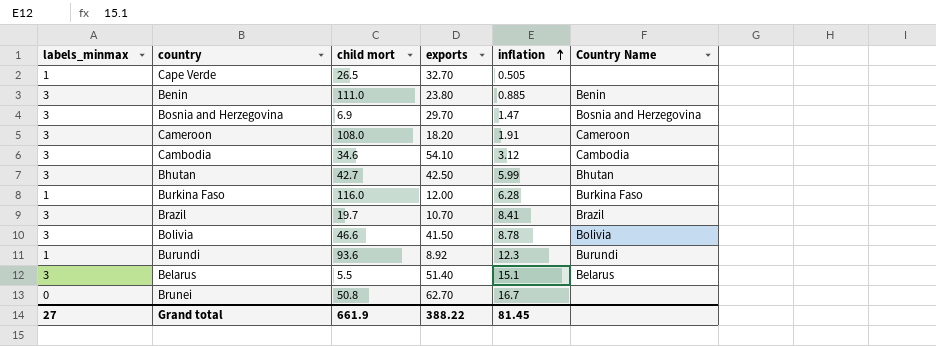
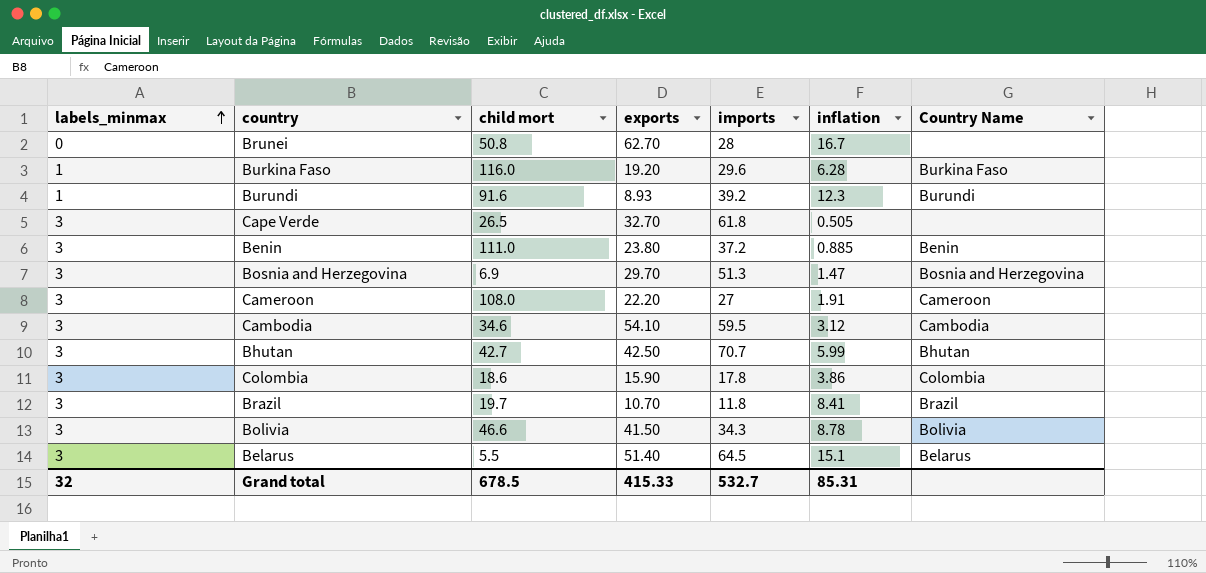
row order: inflation ascending -> labels_minmax ascending
column imports | position: none -> 5
Burkina Faso | exports: 12.00 -> 19.20
Burundi | child mort: 93.6 -> 91.6
Burundi | exports: 8.92 -> 8.93
Cape Verde | labels_minmax: 1 -> 3
Cameroon | exports: 18.20 -> 22.20
row Colombia: none -> 3 | 18.6 | 15.90 | 17.8 | 3.86 | Colombia
Grand total | labels_minmax: 27 -> 32
Grand total | child mort: 661.9 -> 678.5
Grand total | exports: 388.22 -> 415.33
Grand total | inflation: 81.45 -> 85.31

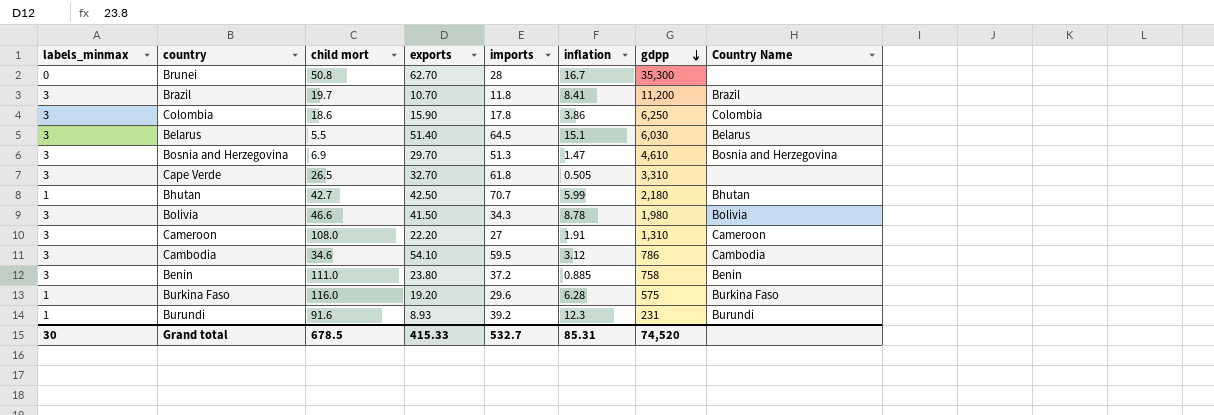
row order: labels_minmax ascending -> gdpp descending
column gdpp | position: none -> 7
Bhutan | labels_minmax: 3 -> 1
Grand total | labels_minmax: 32 -> 30

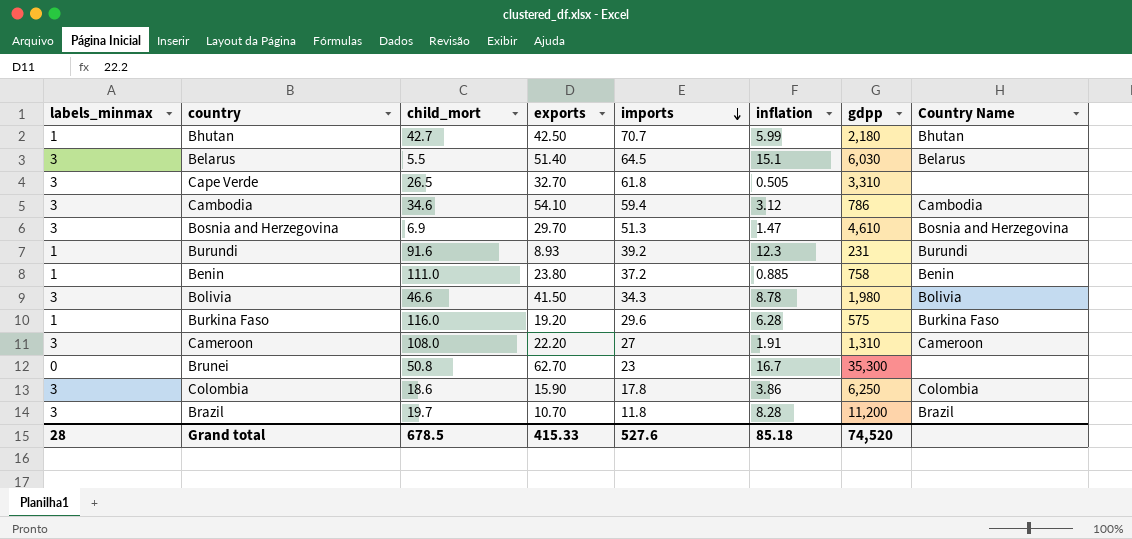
row order: gdpp descending -> imports descending
column name: child mort -> child_mort
Cambodia | imports: 59.5 -> 59.4
Benin | labels_minmax: 3 -> 1
Brunei | imports: 28 -> 23
Brazil | inflation: 8.41 -> 8.28
Grand total | labels_minmax: 30 -> 28
Grand total | imports: 532.7 -> 527.6
Grand total | inflation: 85.31 -> 85.18

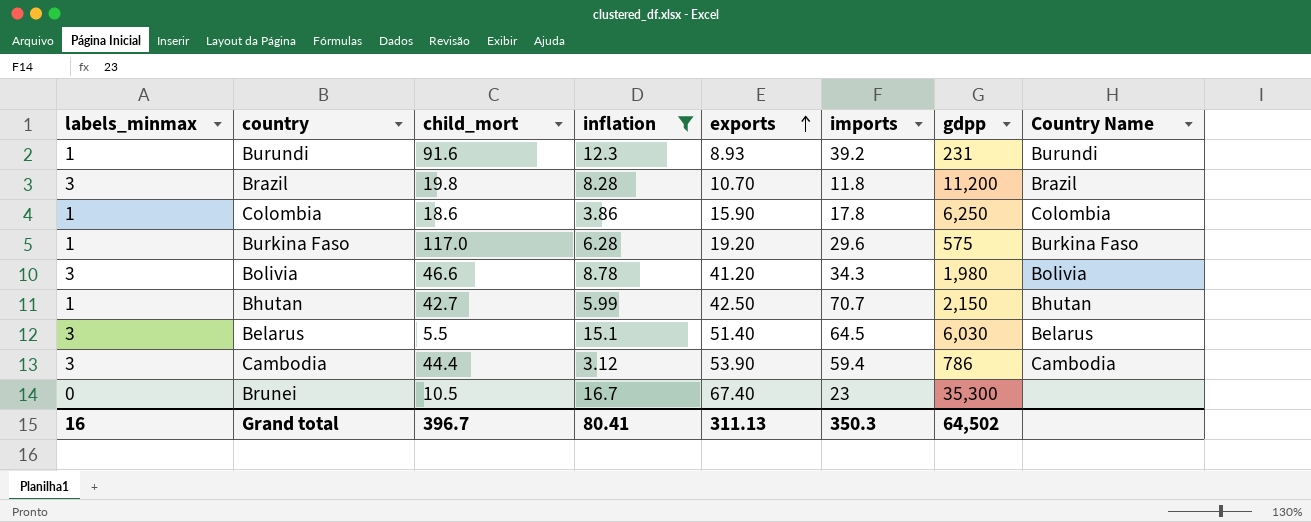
filter: none -> inflation >= 3.12
row order: imports descending -> exports ascending
column inflation | position: 6 -> 4
Brazil | child_mort: 19.7 -> 19.8
Colombia | labels_minmax: 3 -> 1
Burkina Faso | child_mort: 116.0 -> 117.0
Bolivia | exports: 41.50 -> 41.20
Bhutan | gdpp: 2,180 -> 2,150
Cambodia | child_mort: 34.6 -> 44.4
Cambodia | exports: 54.10 -> 53.90
Brunei | child_mort: 50.8 -> 10.5
Brunei | exports: 62.70 -> 67.40
Grand total | labels_minmax: 28 -> 16
Grand total | child_mort: 678.5 -> 396.7
Grand total | inflation: 85.18 -> 80.41
Grand total | exports: 415.33 -> 311.13
Grand total | imports: 527.6 -> 350.3
Grand total | gdpp: 74,520 -> 64,502

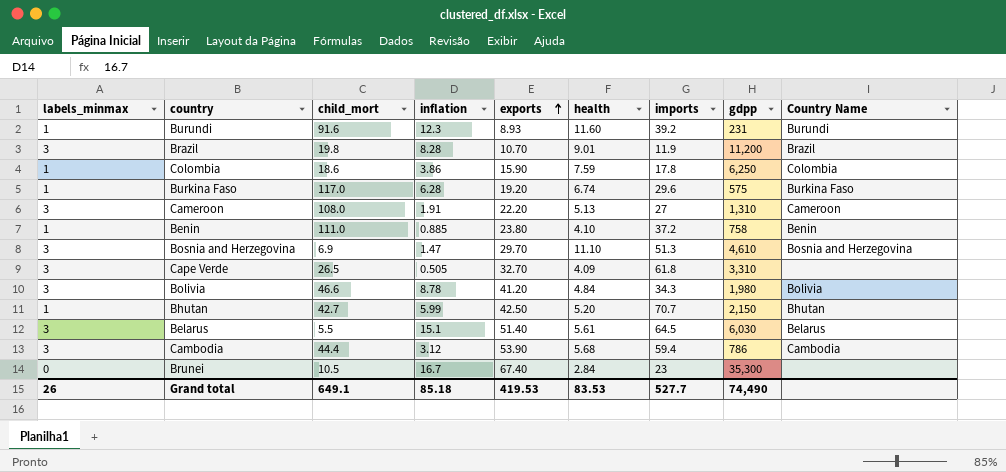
filter: inflation >= 3.12 -> none
column health | position: none -> 6
Brazil | imports: 11.8 -> 11.9
Grand total | labels_minmax: 16 -> 26
Grand total | child_mort: 396.7 -> 649.1
Grand total | inflation: 80.41 -> 85.18
Grand total | exports: 311.13 -> 419.53
Grand total | imports: 350.3 -> 527.7
Grand total | gdpp: 64,502 -> 74,490

